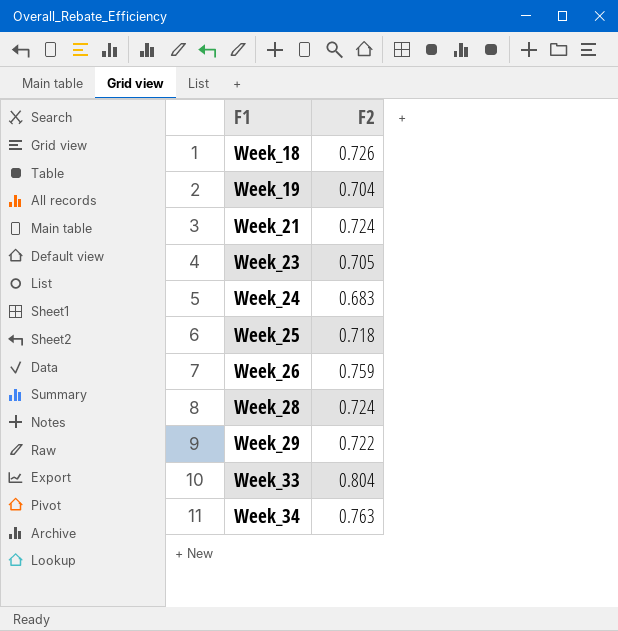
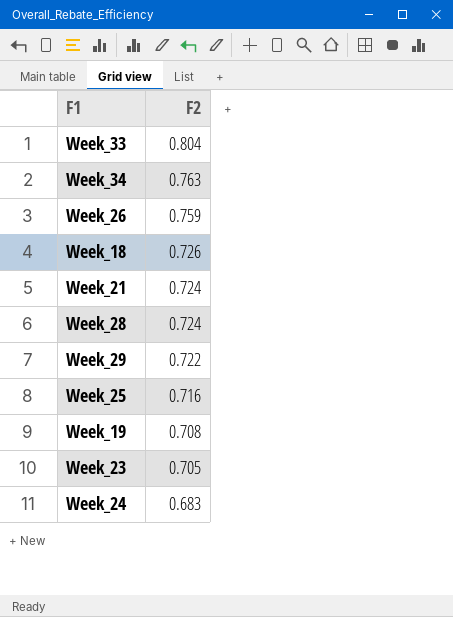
row order: F1 ascending -> F2 descending
Week_25 | F2: 0.718 -> 0.716
Week_19 | F2: 0.704 -> 0.708

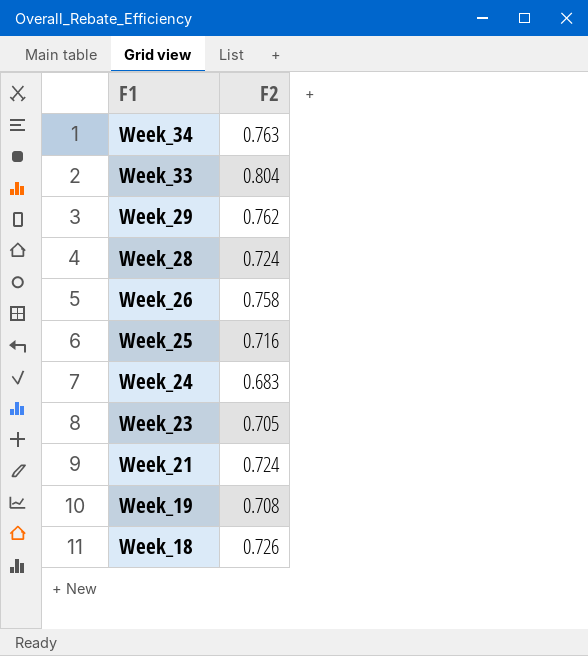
row order: F2 descending -> F1 descending
Week_29 | F2: 0.722 -> 0.762
Week_26 | F2: 0.759 -> 0.758

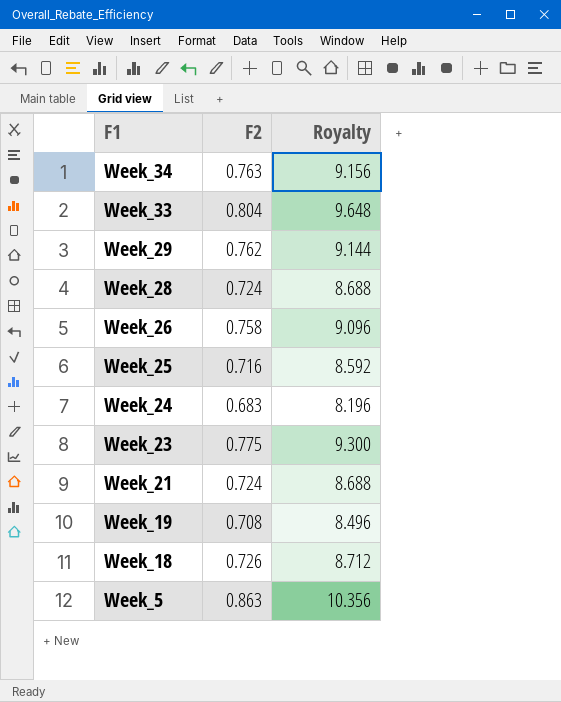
column Royalty | formula: none -> [F2] * 12
Week_23 | F2: 0.705 -> 0.775
row Week_5: none -> 0.863 | 10.356

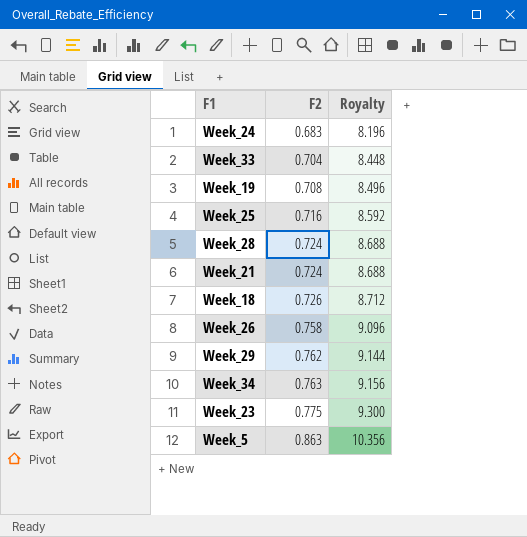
row order: F1 descending -> F2 ascending
Week_33 | F2: 0.804 -> 0.704
Week_33 | Royalty: 9.648 -> 8.448

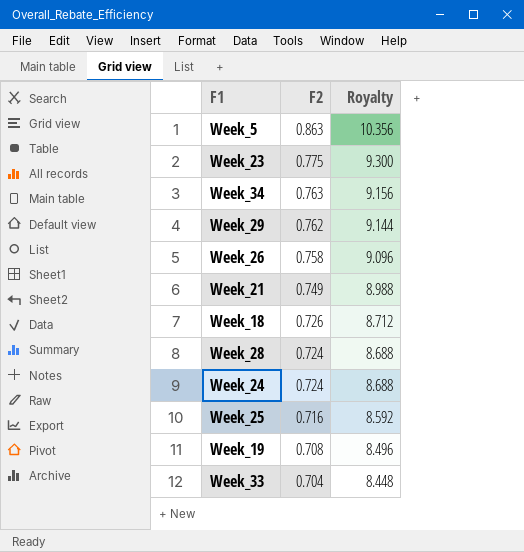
row order: F2 ascending -> F2 descending
Week_21 | F2: 0.724 -> 0.749
Week_21 | Royalty: 8.688 -> 8.988
Week_24 | F2: 0.683 -> 0.724
Week_24 | Royalty: 8.196 -> 8.688

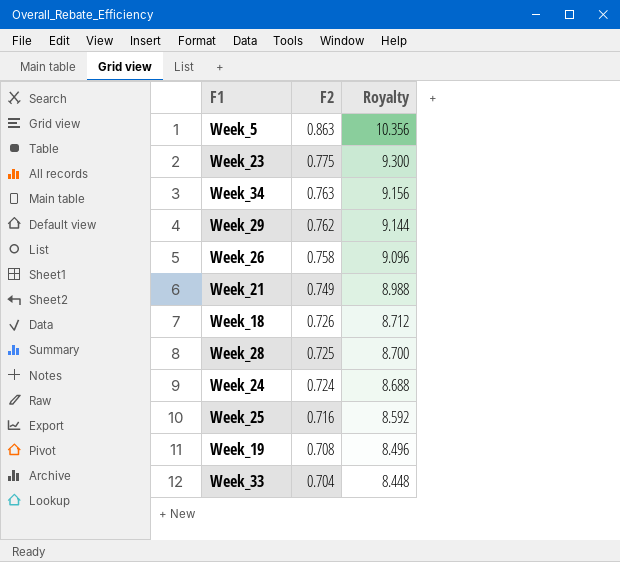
Week_28 | F2: 0.724 -> 0.725
Week_28 | Royalty: 8.688 -> 8.700

